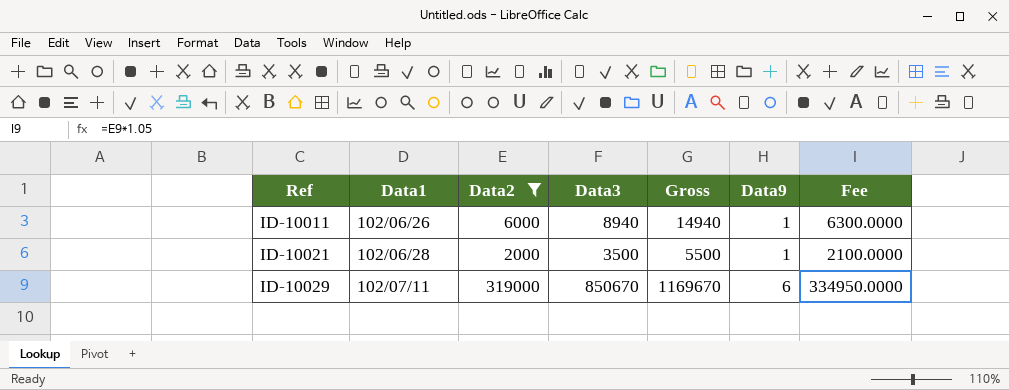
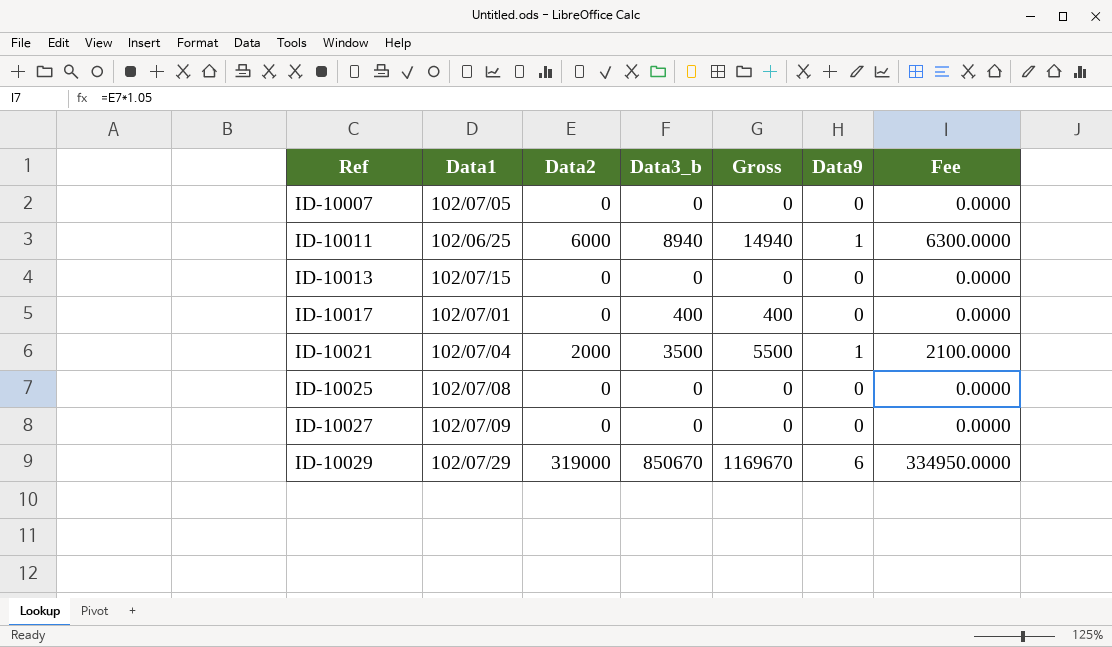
filter: Data2 != 0 -> none
column name: Data3 -> Data3_b
ID-10011 | Data1: 102/06/26 -> 102/06/25
ID-10021 | Data1: 102/06/28 -> 102/07/04
ID-10029 | Data1: 102/07/11 -> 102/07/29

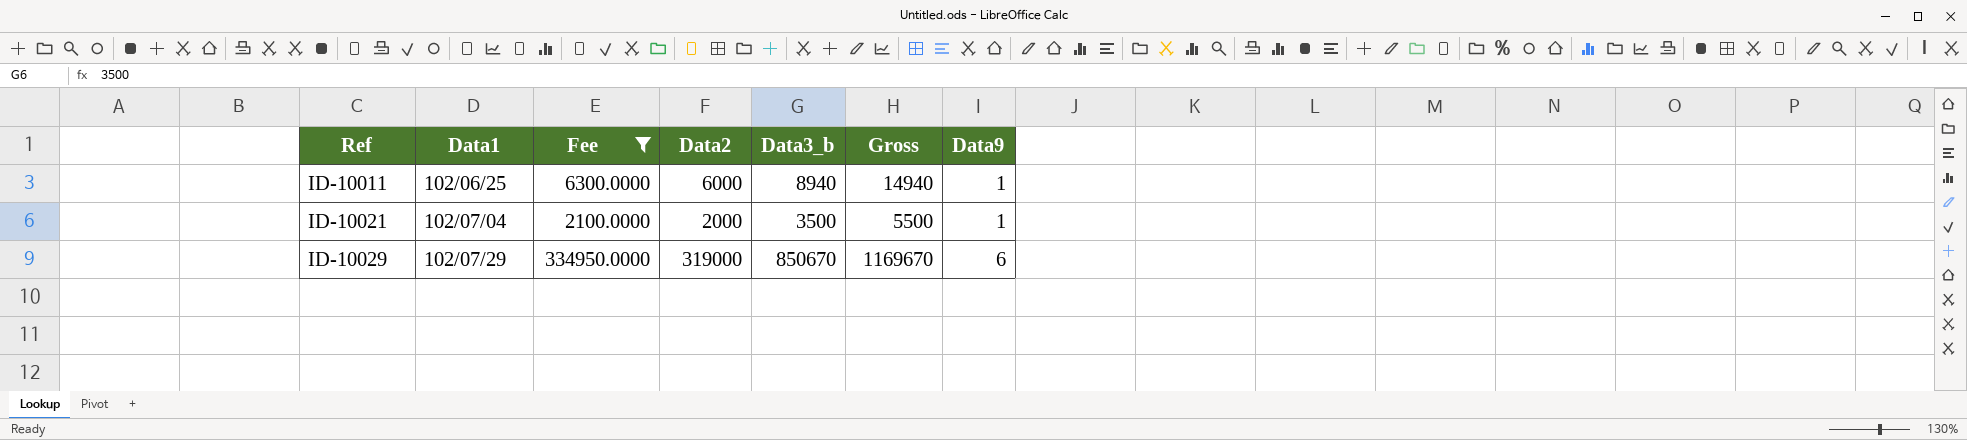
filter: none -> Fee != 0.0000
column Fee | position: 7 -> 3

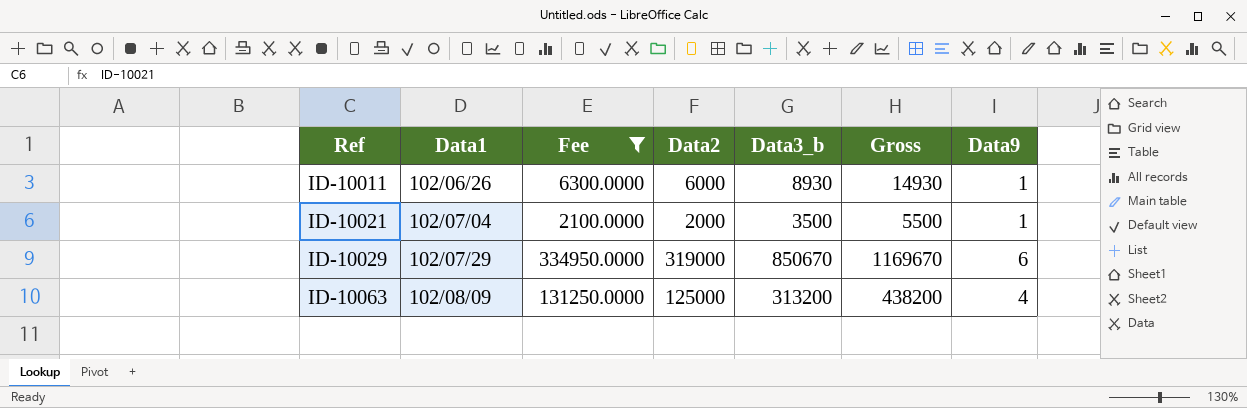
ID-10011 | Data1: 102/06/25 -> 102/06/26
ID-10011 | Data3_b: 8940 -> 8930
ID-10011 | Gross: 14940 -> 14930
row ID-10063: none -> 102/08/09 | 131250.0000 | 125000 | 313200 | 438200 | 4

